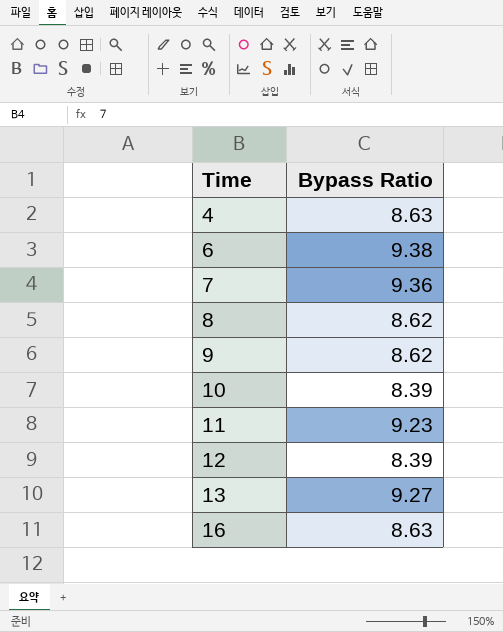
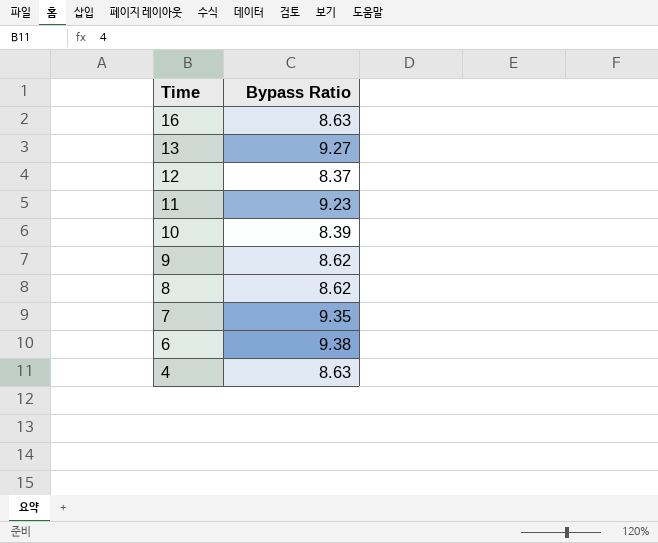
row order: Time ascending -> Time descending
12 | Bypass Ratio: 8.39 -> 8.37
7 | Bypass Ratio: 9.36 -> 9.35

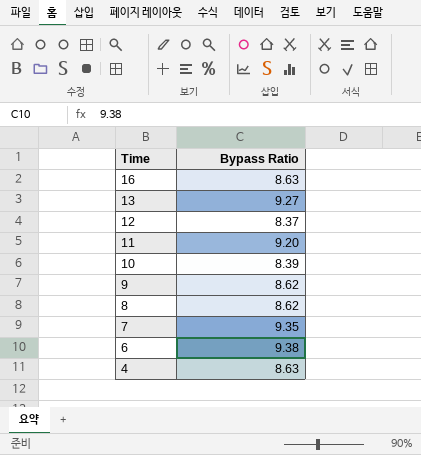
11 | Bypass Ratio: 9.23 -> 9.20

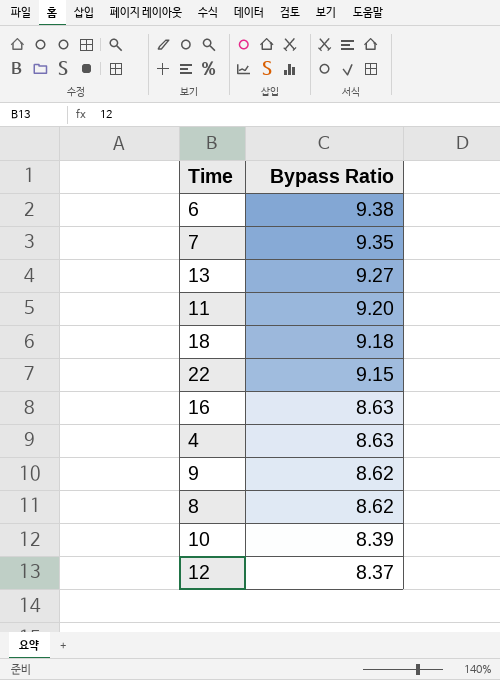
row order: Time descending -> Bypass Ratio descending
row 18: none -> 9.18
row 22: none -> 9.15

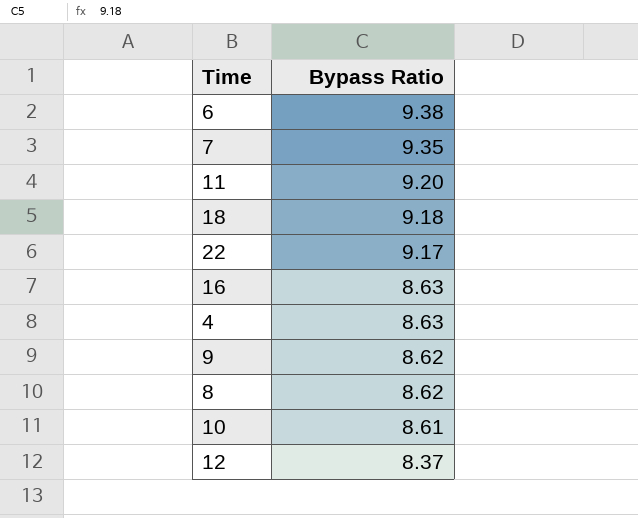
row 13: 9.27 -> none
22 | Bypass Ratio: 9.15 -> 9.17
10 | Bypass Ratio: 8.39 -> 8.61

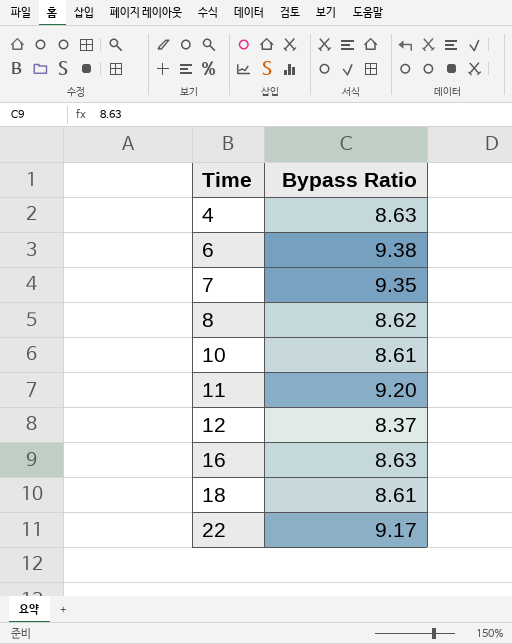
row order: Bypass Ratio descending -> Time ascending
row 9: 8.62 -> none
18 | Bypass Ratio: 9.18 -> 8.61

